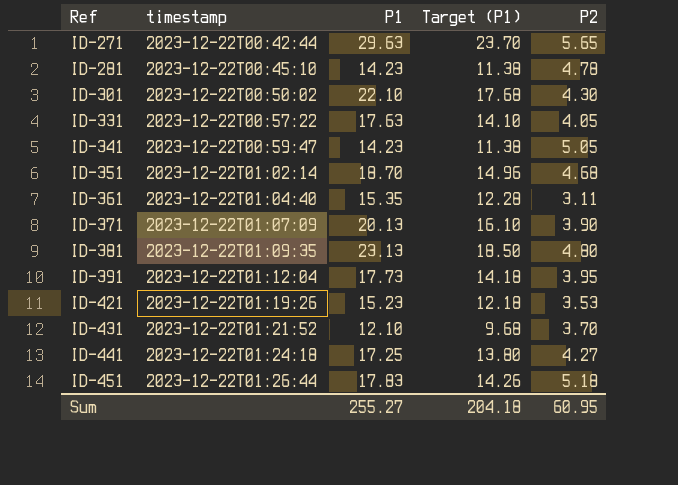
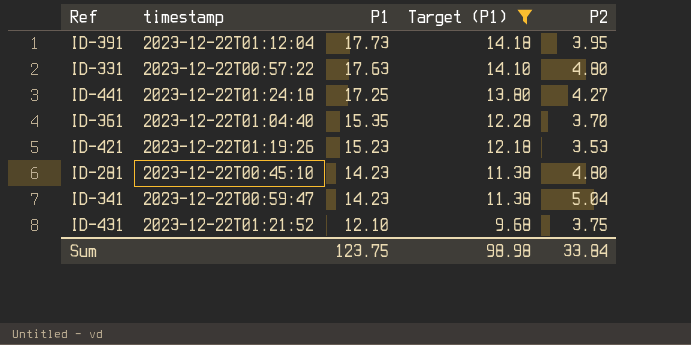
filter: none -> Target (P1) <= 14.18
row order: Ref ascending -> P1 descending
ID-331 | P2: 4.05 -> 4.80
ID-361 | P2: 3.11 -> 3.70
ID-281 | P2: 4.78 -> 4.80
ID-341 | P2: 5.05 -> 5.04
ID-431 | P2: 3.70 -> 3.75
Sum | P1: 255.27 -> 123.75
Sum | Target (P1): 204.18 -> 98.98
Sum | P2: 60.95 -> 33.84

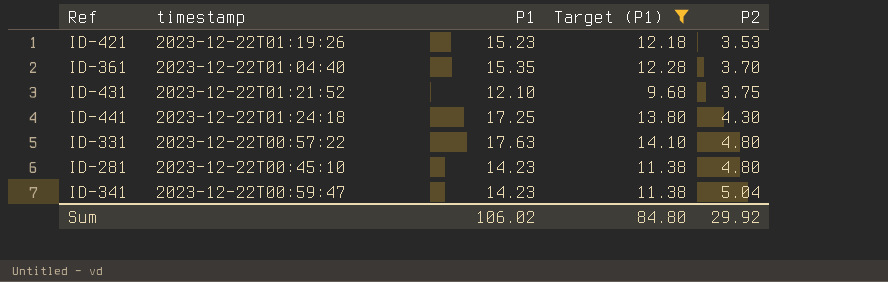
row order: P1 descending -> P2 ascending
row ID-391: 2023-12-22T01:12:04 | 17.73 | 14.18 | 3.95 -> none
ID-441 | P2: 4.27 -> 4.30
Sum | P1: 123.75 -> 106.02
Sum | Target (P1): 98.98 -> 84.80
Sum | P2: 33.84 -> 29.92

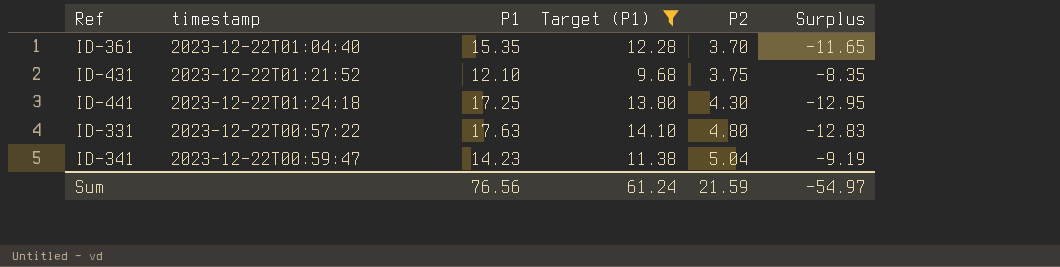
column Surplus | formula: none -> [P2] - [P1]
row ID-421: 2023-12-22T01:19:26 | 15.23 | 12.18 | 3.53 -> none
row ID-281: 2023-12-22T00:45:10 | 14.23 | 11.38 | 4.80 -> none
Sum | P1: 106.02 -> 76.56
Sum | Target (P1): 84.80 -> 61.24
Sum | P2: 29.92 -> 21.59

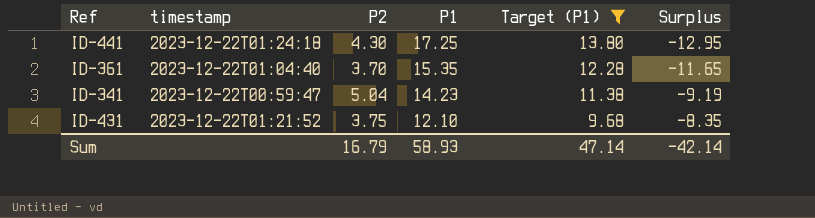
row order: P2 ascending -> P1 descending
column P2 | position: 5 -> 3
row ID-331: 2023-12-22T00:57:22 | 17.63 | 14.10 | 4.80 | -12.83 -> none
Sum | P2: 21.59 -> 16.79
Sum | P1: 76.56 -> 58.93
Sum | Target (P1): 61.24 -> 47.14
Sum | Surplus: -54.97 -> -42.14

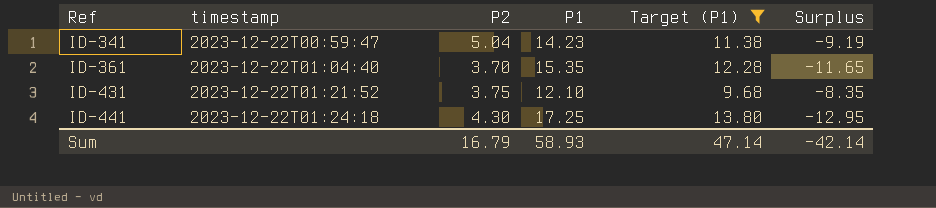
row order: P1 descending -> Ref ascending

